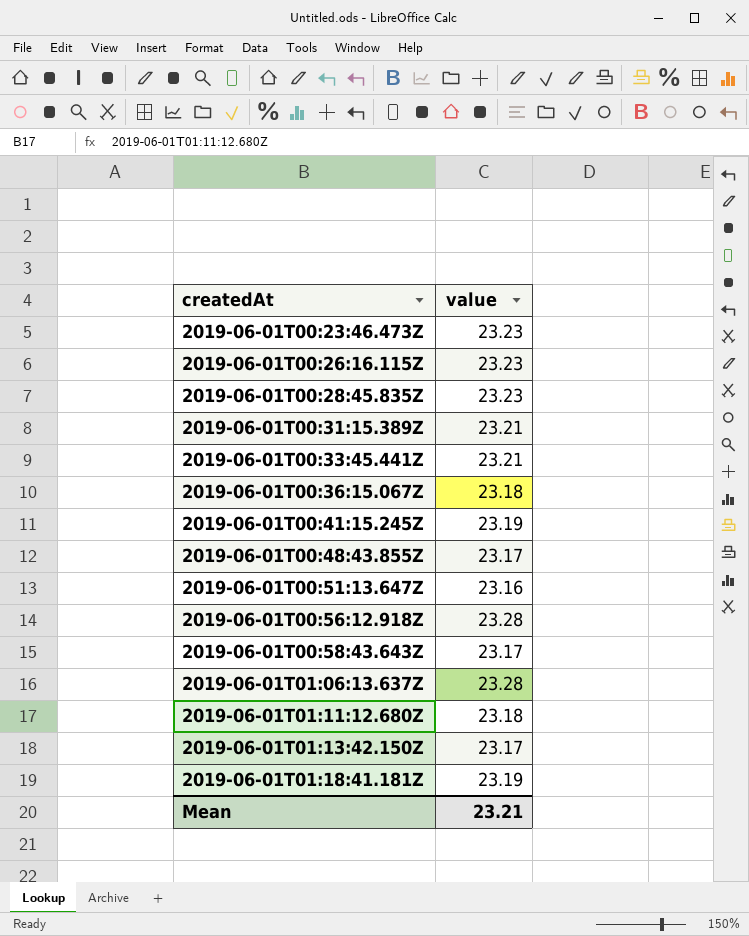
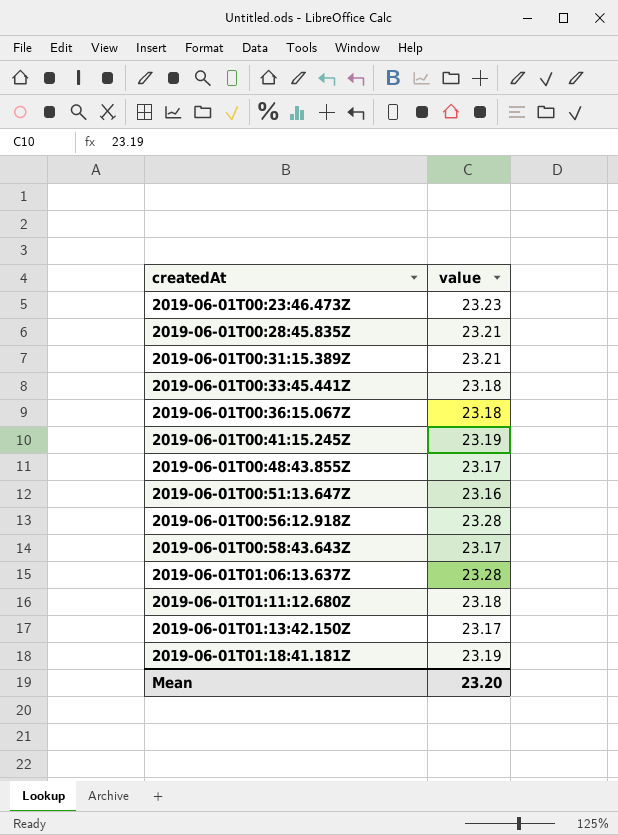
row 2019-06-01T00:26:16.115Z: 23.23 -> none
2019-06-01T00:28:45.835Z | value: 23.23 -> 23.21
2019-06-01T00:33:45.441Z | value: 23.21 -> 23.18
Mean | value: 23.21 -> 23.20

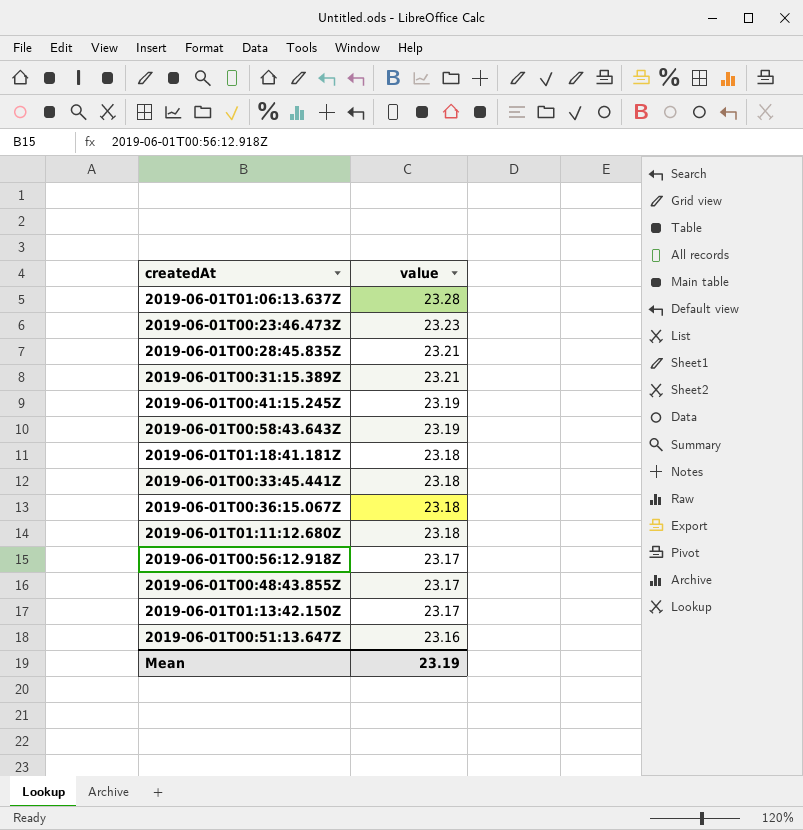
row order: createdAt ascending -> value descending
2019-06-01T00:58:43.643Z | value: 23.17 -> 23.19
2019-06-01T01:18:41.181Z | value: 23.19 -> 23.18
2019-06-01T00:56:12.918Z | value: 23.28 -> 23.17
Mean | value: 23.20 -> 23.19

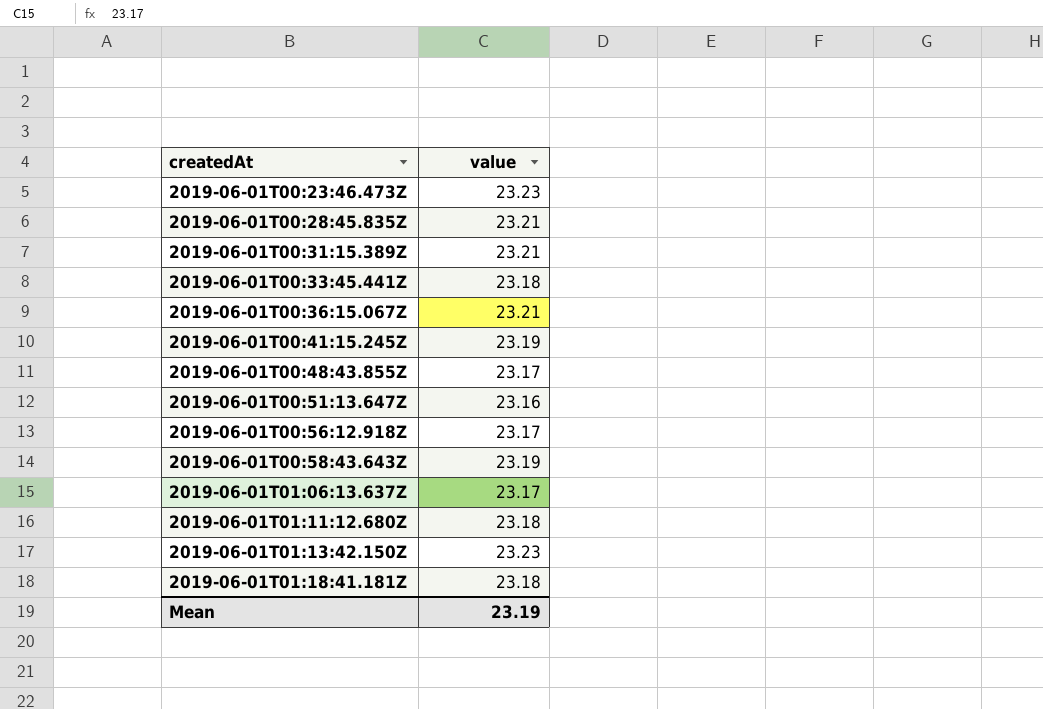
row order: value descending -> createdAt ascending
2019-06-01T00:36:15.067Z | value: 23.18 -> 23.21
2019-06-01T01:06:13.637Z | value: 23.28 -> 23.17
2019-06-01T01:13:42.150Z | value: 23.17 -> 23.23

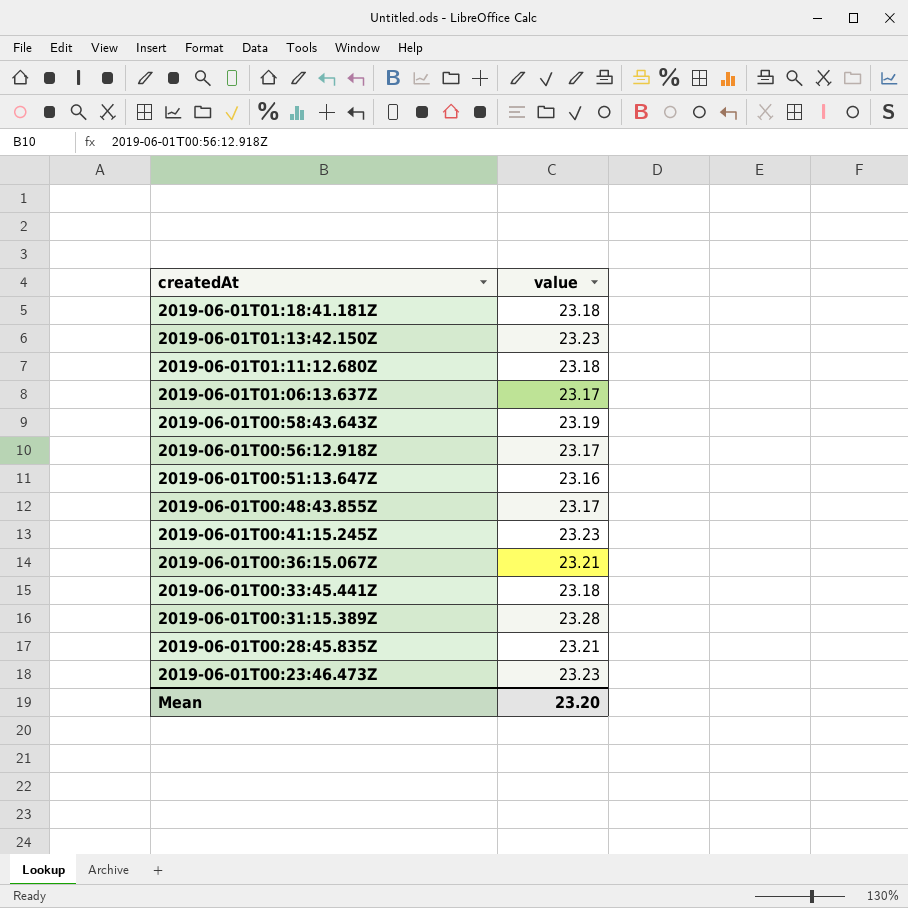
row order: createdAt ascending -> createdAt descending
2019-06-01T00:41:15.245Z | value: 23.19 -> 23.23
2019-06-01T00:31:15.389Z | value: 23.21 -> 23.28
Mean | value: 23.19 -> 23.20

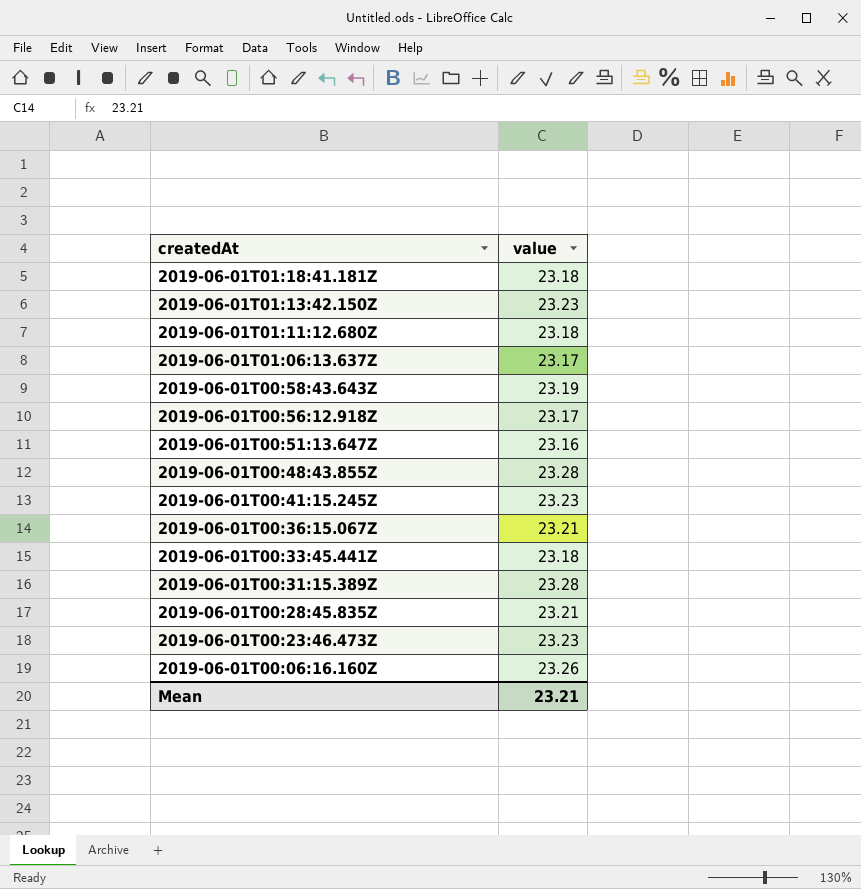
2019-06-01T00:48:43.855Z | value: 23.17 -> 23.28
row 2019-06-01T00:06:16.160Z: none -> 23.26
Mean | value: 23.20 -> 23.21

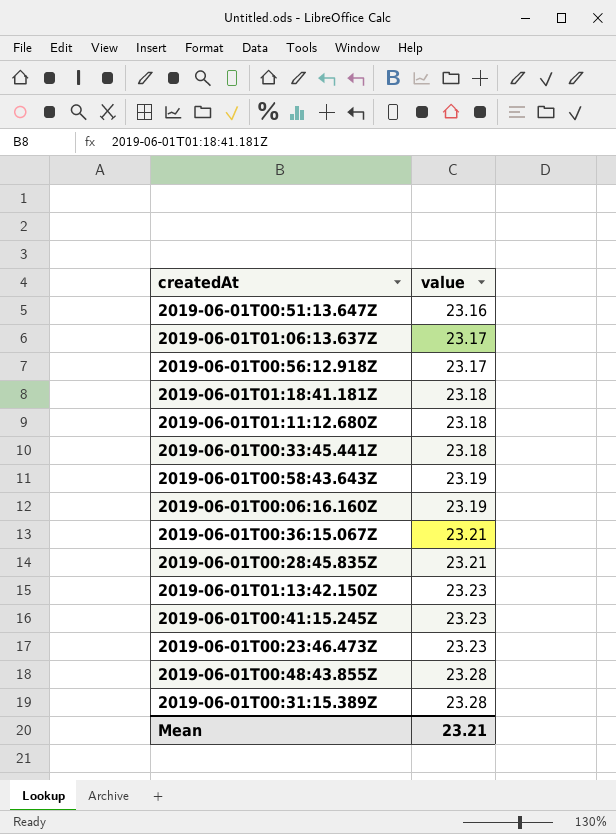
row order: createdAt descending -> value ascending
2019-06-01T00:06:16.160Z | value: 23.26 -> 23.19

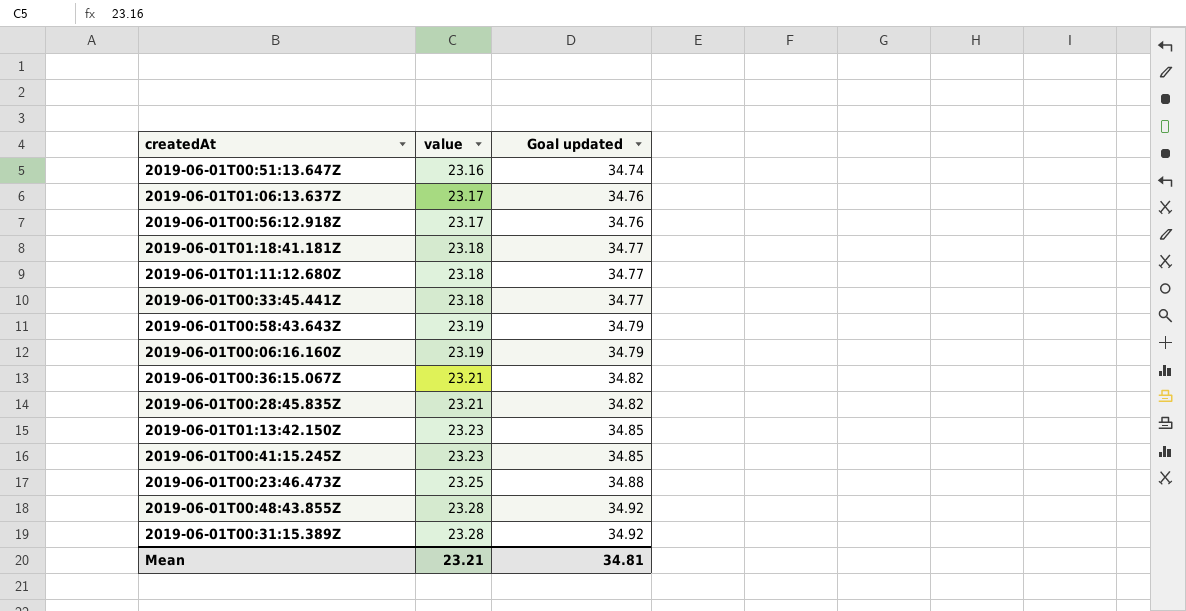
column Goal updated | formula: none -> [value] * 1.5
2019-06-01T00:23:46.473Z | value: 23.23 -> 23.25

